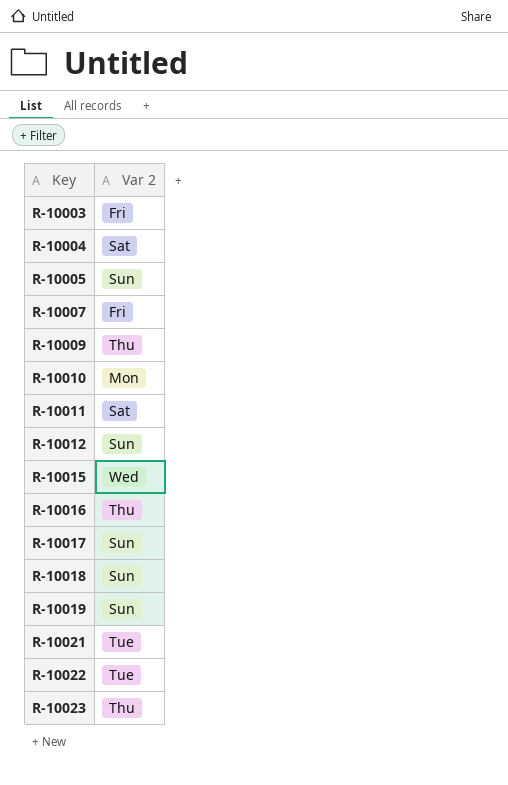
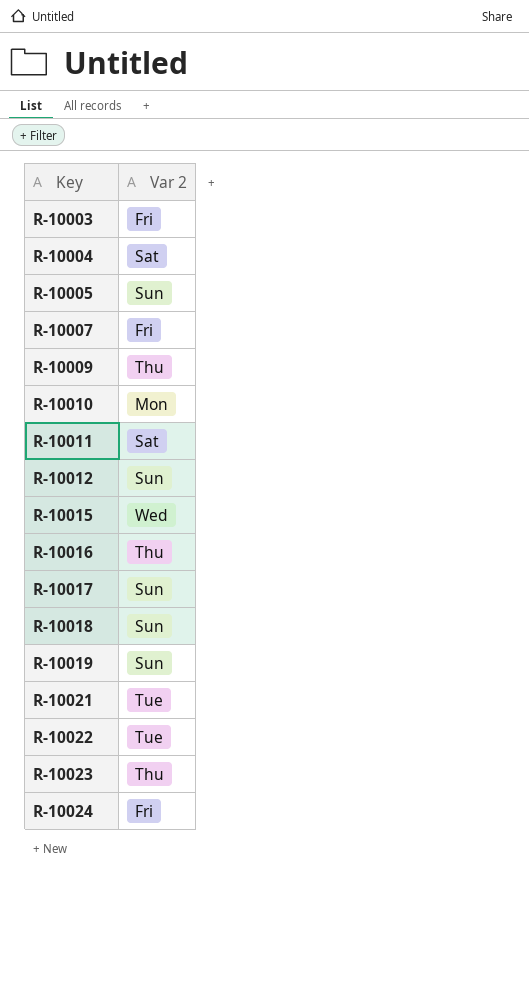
row R-10024: none -> Fri

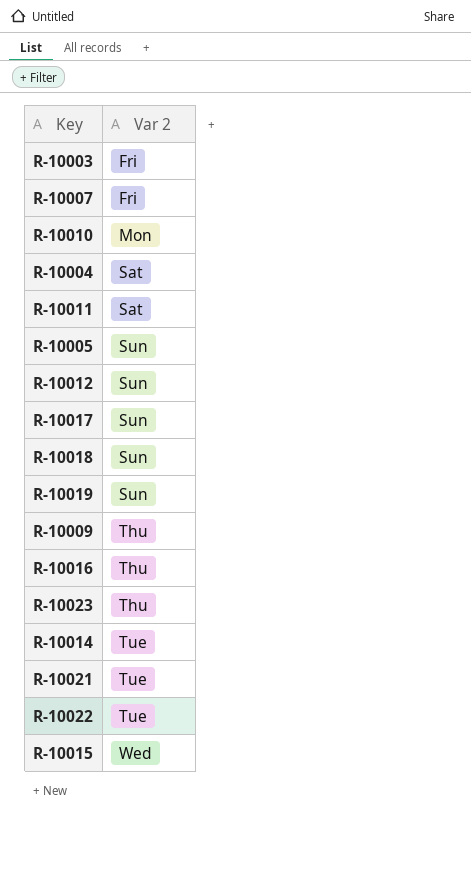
row order: Key ascending -> Var 2 ascending
row R-10024: Fri -> none
row R-10014: none -> Tue

